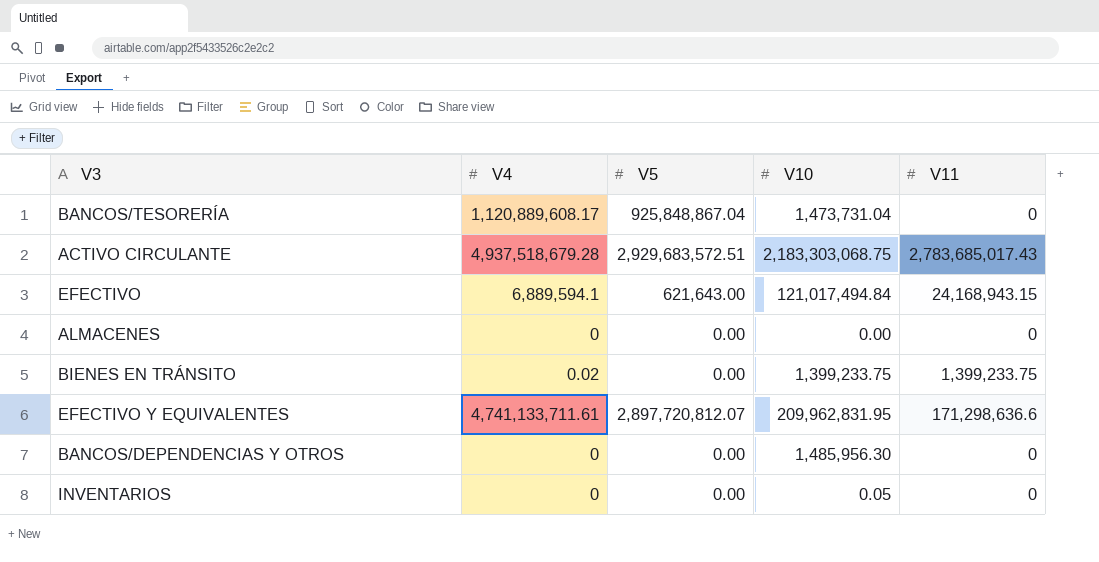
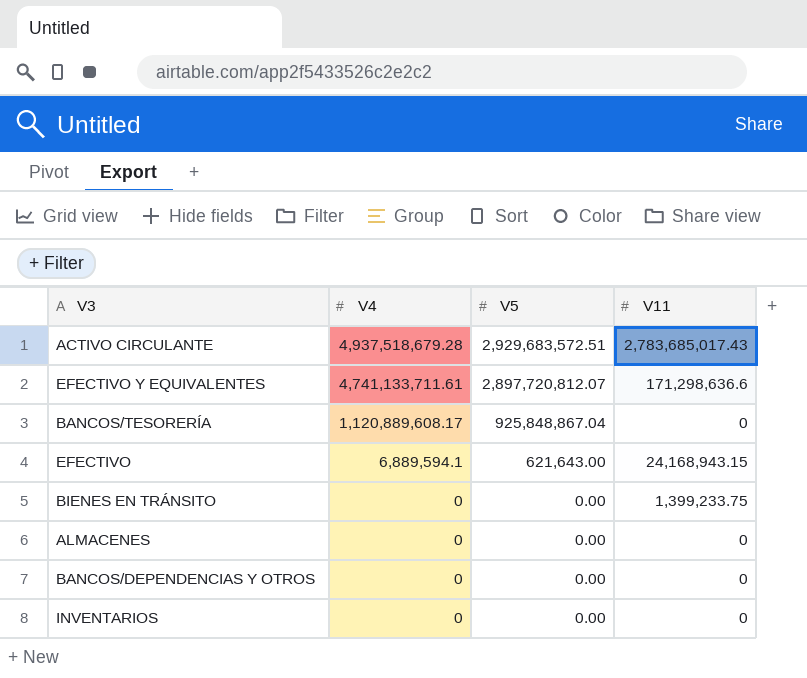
row order: none -> V4 descending
column V10 | position: 4 -> none
BIENES EN TRÁNSITO | V4: 0.02 -> 0

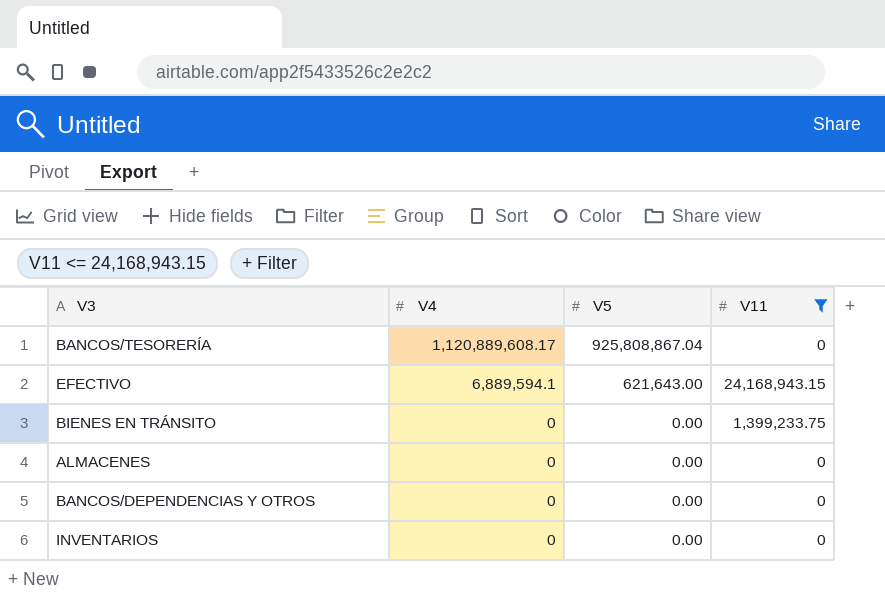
filter: none -> V11 <= 24,168,943.15
BANCOS/TESORERÍA | V5: 925,848,867.04 -> 925,808,867.04

